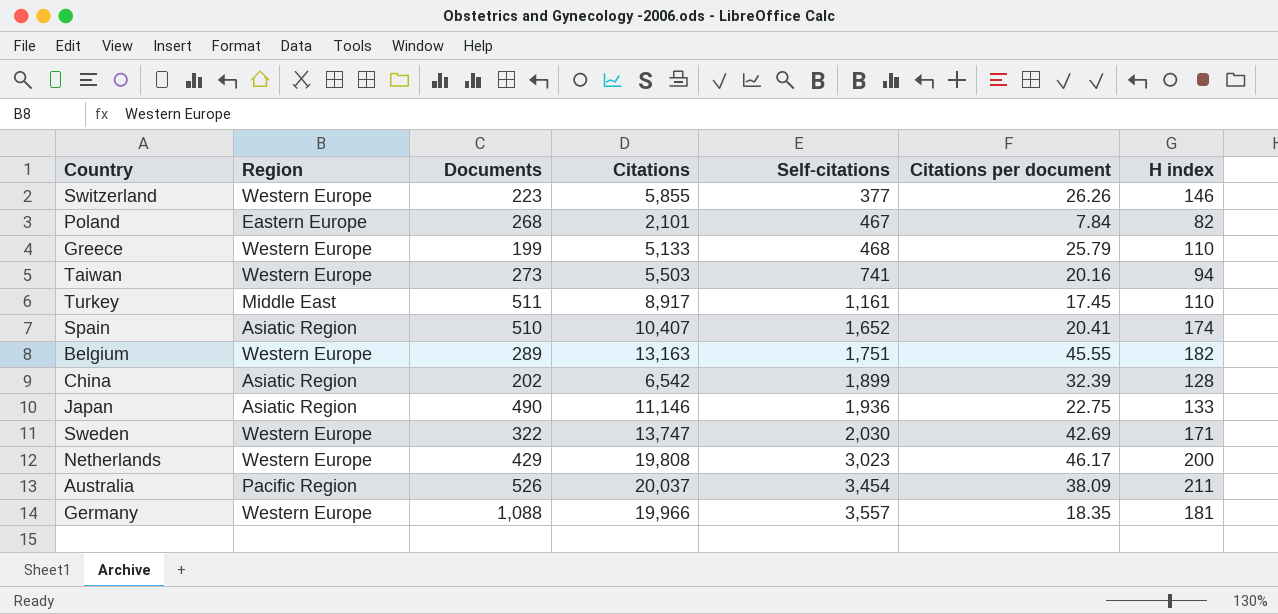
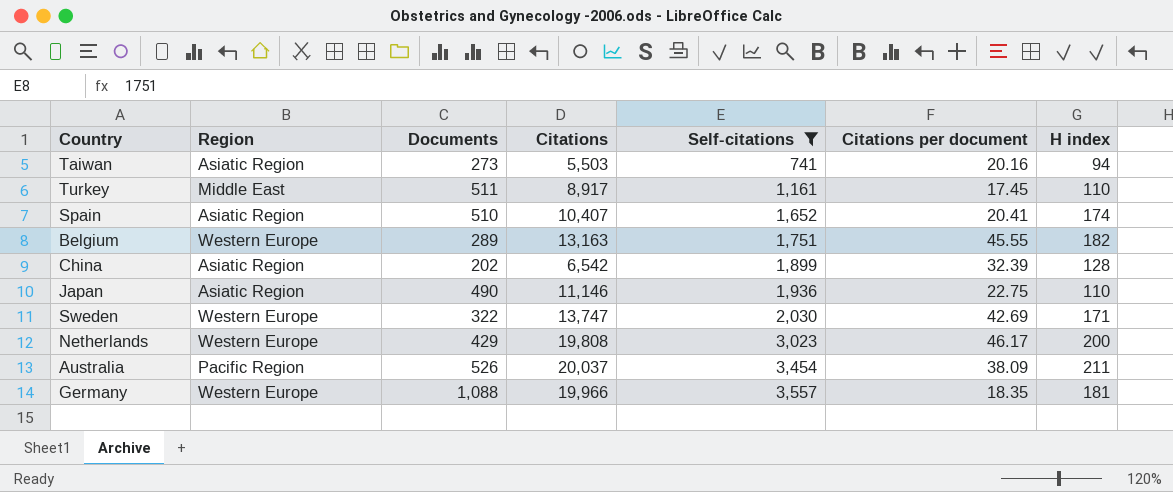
filter: none -> Self-citations >= 741
Taiwan | Region: Western Europe -> Asiatic Region
Japan | H index: 133 -> 110

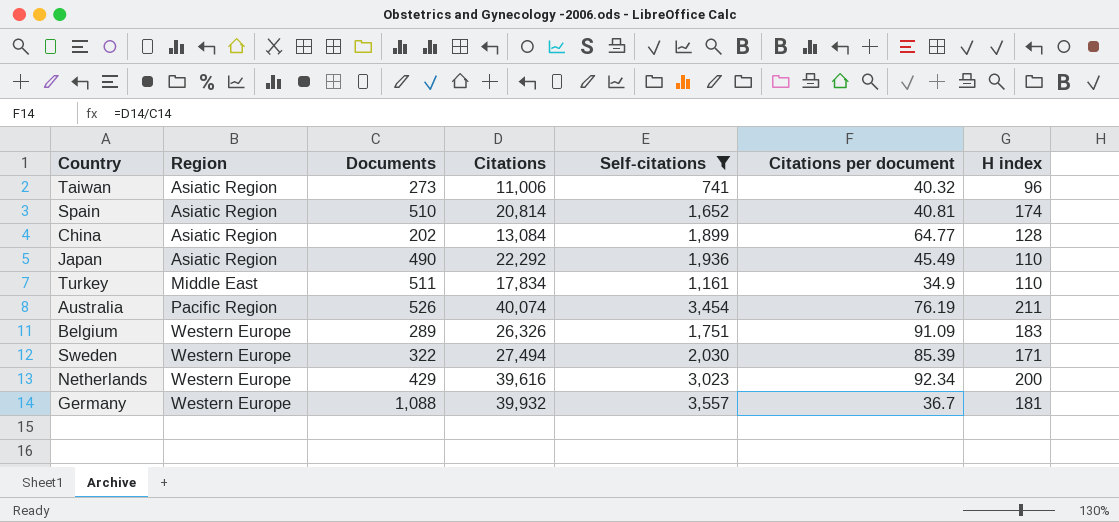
row order: Self-citations ascending -> Region ascending
Taiwan | Citations: 5,503 -> 11,006
Taiwan | Citations per document: 20.16 -> 40.32
Taiwan | H index: 94 -> 96
Spain | Citations: 10,407 -> 20,814
Spain | Citations per document: 20.41 -> 40.81
China | Citations: 6,542 -> 13,084
China | Citations per document: 32.39 -> 64.77
Japan | Citations: 11,146 -> 22,292
Japan | Citations per document: 22.75 -> 45.49
Turkey | Citations: 8,917 -> 17,834
Turkey | Citations per document: 17.45 -> 34.9
Australia | Citations: 20,037 -> 40,074
Australia | Citations per document: 38.09 -> 76.19
Belgium | Citations: 13,163 -> 26,326
Belgium | Citations per document: 45.55 -> 91.09
Belgium | H index: 182 -> 183
Sweden | Citations: 13,747 -> 27,494
Sweden | Citations per document: 42.69 -> 85.39
Netherlands | Citations: 19,808 -> 39,616
Netherlands | Citations per document: 46.17 -> 92.34
Germany | Citations: 19,966 -> 39,932
Germany | Citations per document: 18.35 -> 36.7

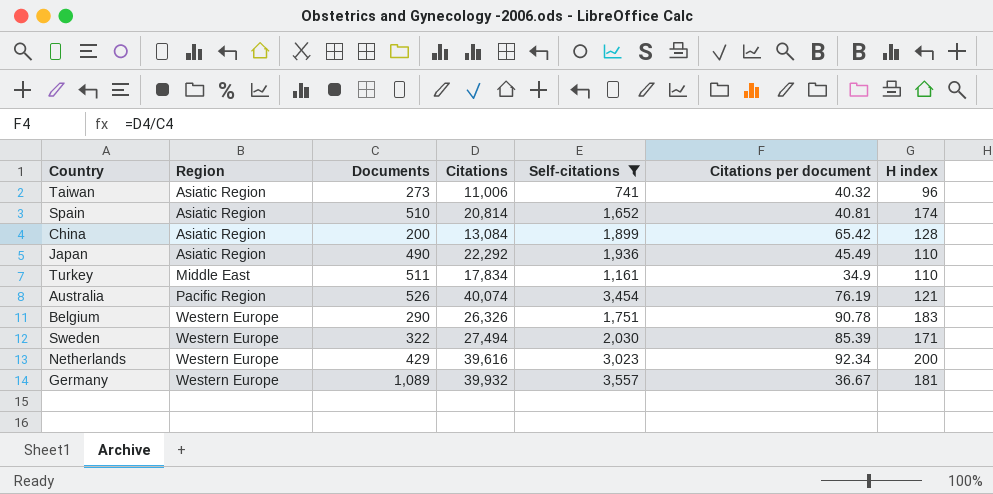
China | Documents: 202 -> 200
China | Citations per document: 64.77 -> 65.42
Australia | H index: 211 -> 121
Belgium | Documents: 289 -> 290
Belgium | Citations per document: 91.09 -> 90.78
Germany | Documents: 1,088 -> 1,089
Germany | Citations per document: 36.7 -> 36.67

